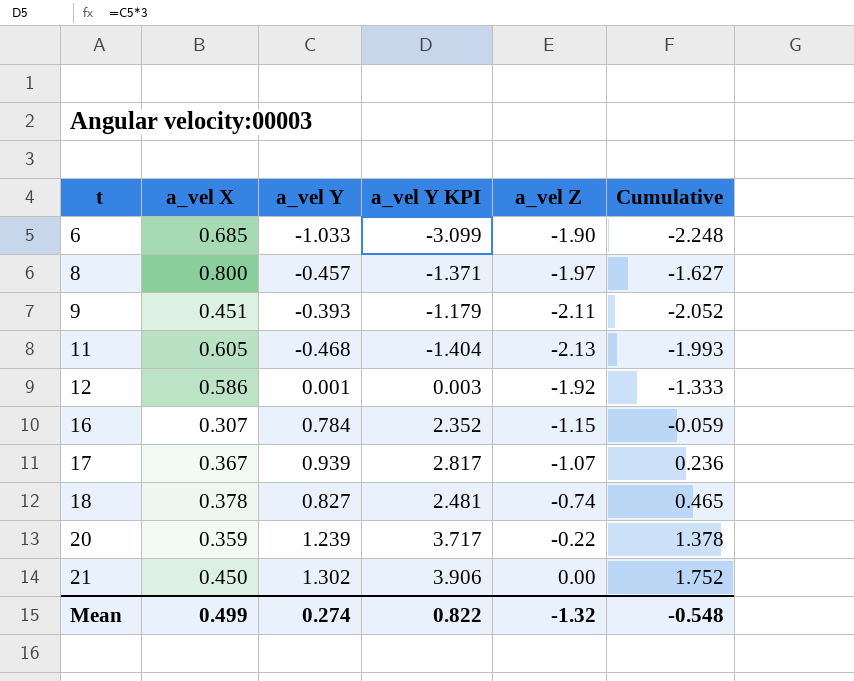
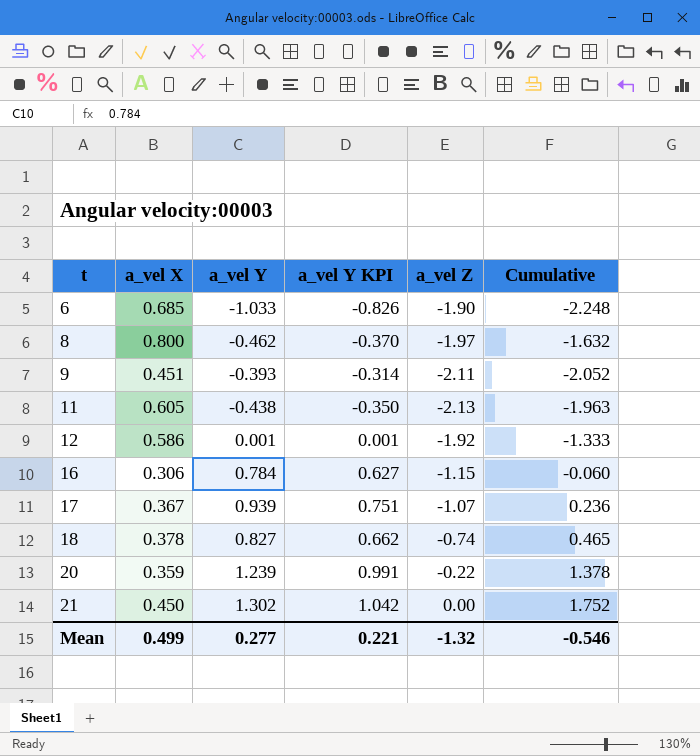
column a_vel Y KPI | formula: [a_vel Y] * 3 -> [a_vel Y] * 0.8
8 | a_vel Y: -0.457 -> -0.462
8 | Cumulative: -1.627 -> -1.632
11 | a_vel Y: -0.468 -> -0.438
11 | Cumulative: -1.993 -> -1.963
16 | a_vel X: 0.307 -> 0.306
16 | Cumulative: -0.059 -> -0.060
Mean | a_vel Y: 0.274 -> 0.277
Mean | a_vel Y KPI: 0.822 -> 0.221
Mean | Cumulative: -0.548 -> -0.546

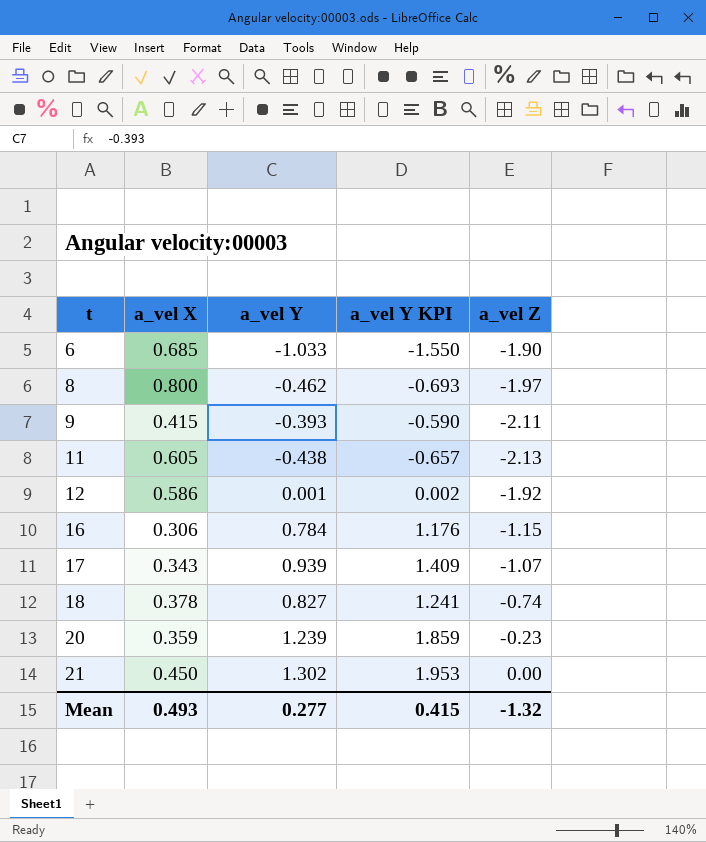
column Cumulative | formula: [a_vel X] + [a_vel Y] + [a_vel Z] -> none
column a_vel Y KPI | formula: [a_vel Y] * 0.8 -> [a_vel Y] * 1.5
9 | a_vel X: 0.451 -> 0.415
17 | a_vel X: 0.367 -> 0.343
20 | a_vel Z: -0.22 -> -0.23
Mean | a_vel X: 0.499 -> 0.493
Mean | a_vel Y KPI: 0.221 -> 0.415

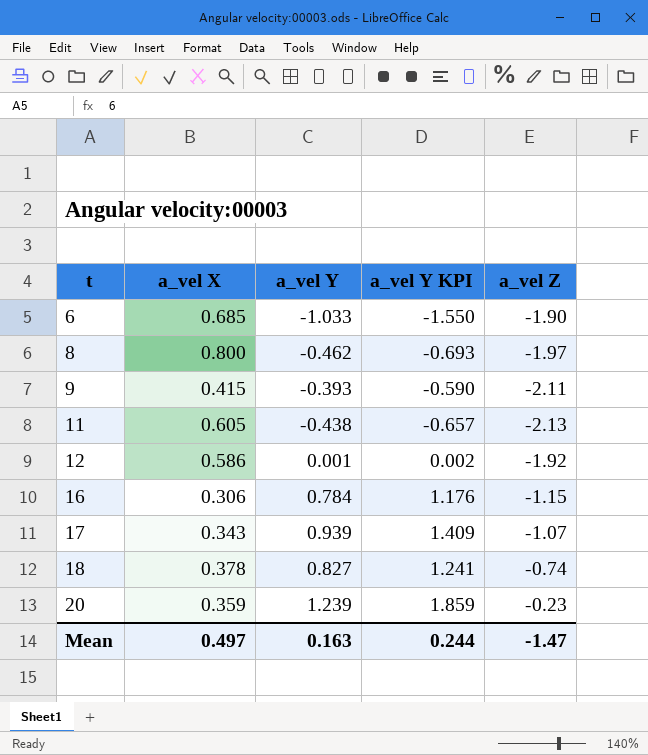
row 21: 0.450 | 1.302 | 1.953 | 0.00 -> none
Mean | a_vel X: 0.493 -> 0.497
Mean | a_vel Y: 0.277 -> 0.163
Mean | a_vel Y KPI: 0.415 -> 0.244
Mean | a_vel Z: -1.32 -> -1.47

